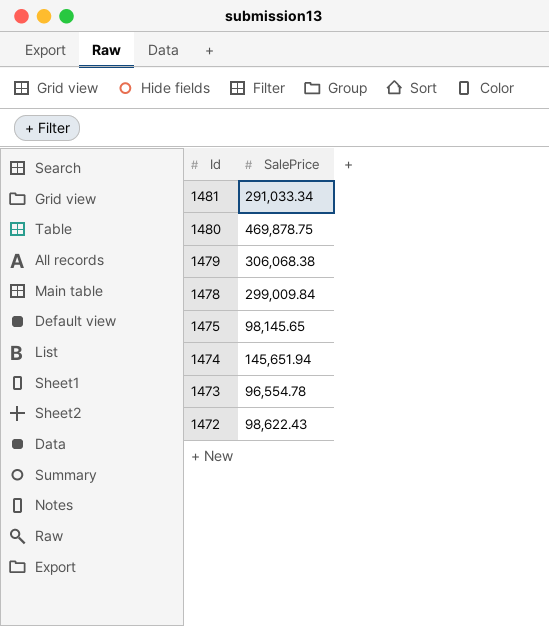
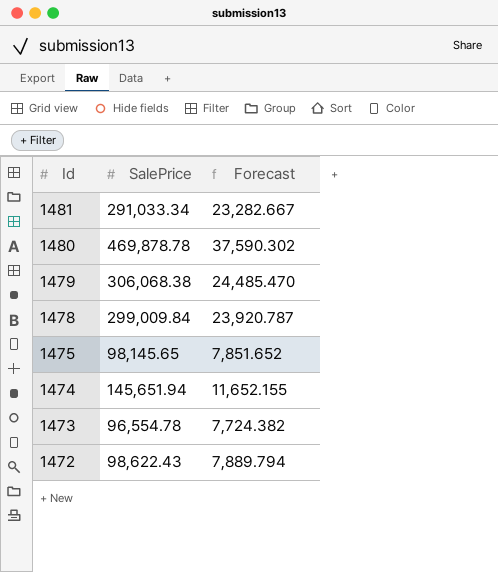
column Forecast | formula: none -> [SalePrice] * 0.08
1480 | SalePrice: 469,878.75 -> 469,878.78

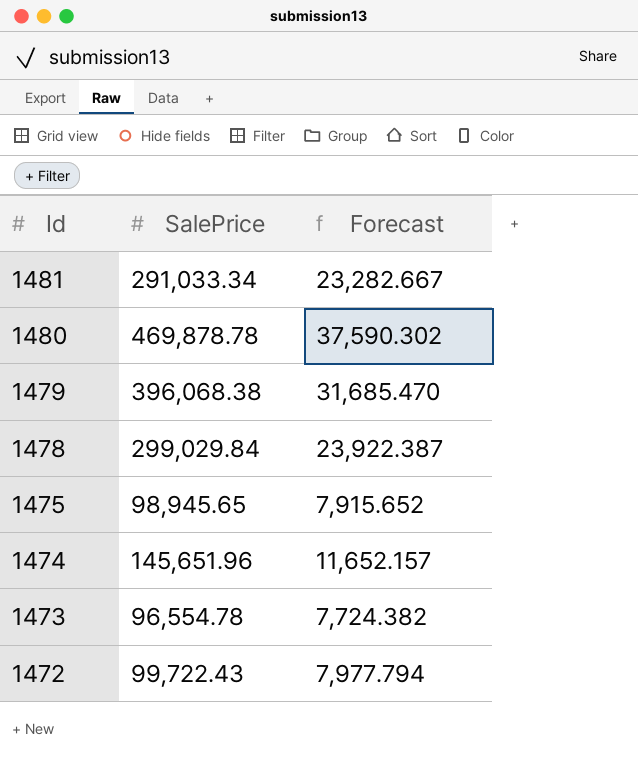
1479 | SalePrice: 306,068.38 -> 396,068.38
1479 | Forecast: 24,485.470 -> 31,685.470
1478 | SalePrice: 299,009.84 -> 299,029.84
1478 | Forecast: 23,920.787 -> 23,922.387
1475 | SalePrice: 98,145.65 -> 98,945.65
1475 | Forecast: 7,851.652 -> 7,915.652
1474 | SalePrice: 145,651.94 -> 145,651.96
1474 | Forecast: 11,652.155 -> 11,652.157
1472 | SalePrice: 98,622.43 -> 99,722.43
1472 | Forecast: 7,889.794 -> 7,977.794

